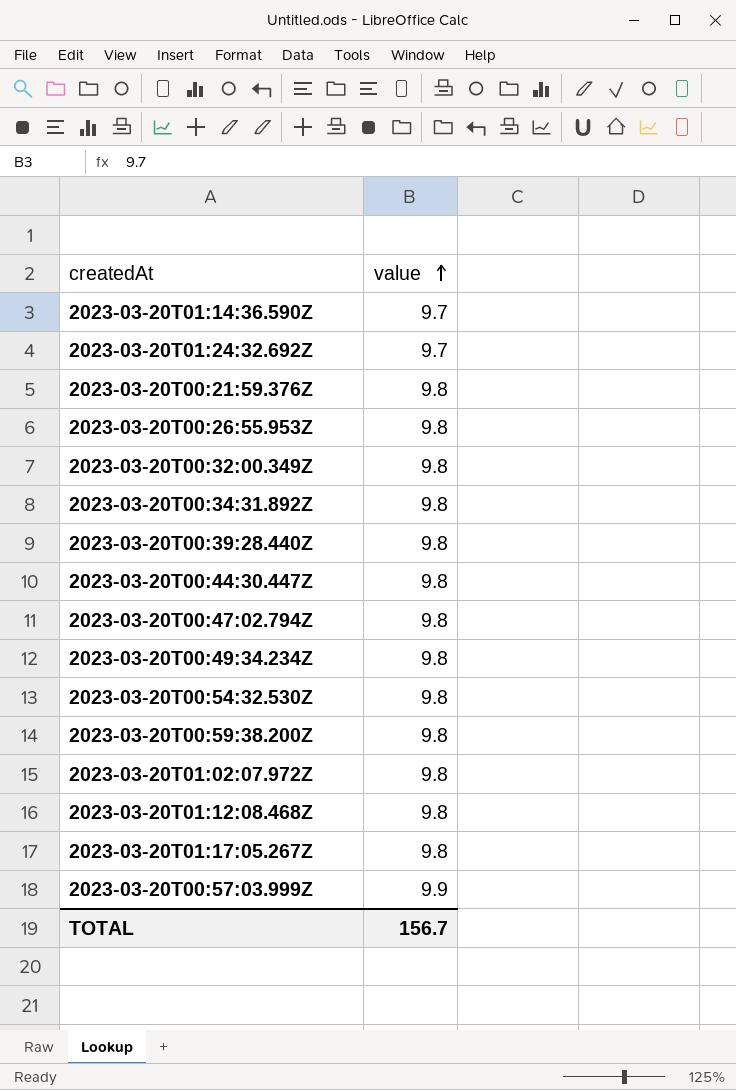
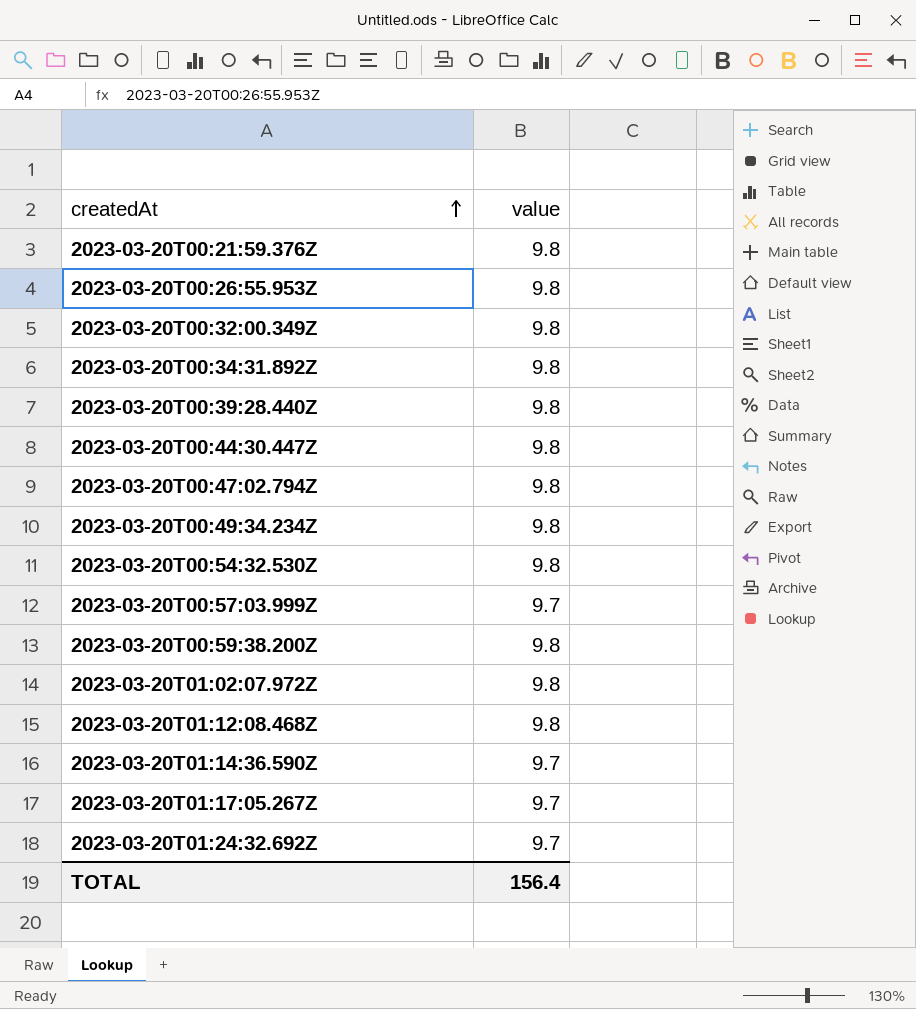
row order: value ascending -> createdAt ascending
2023-03-20T00:57:03.999Z | value: 9.9 -> 9.7
2023-03-20T01:17:05.267Z | value: 9.8 -> 9.7
TOTAL | value: 156.7 -> 156.4

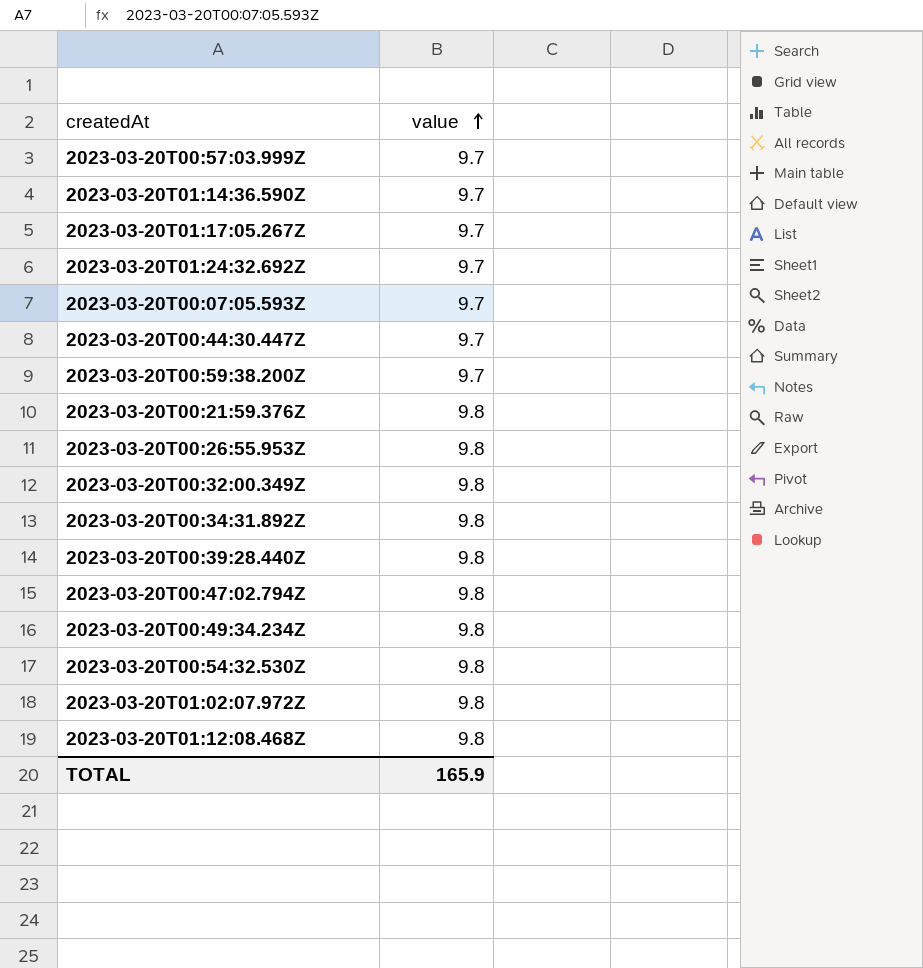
row order: createdAt ascending -> value ascending
row 2023-03-20T00:07:05.593Z: none -> 9.7
2023-03-20T00:44:30.447Z | value: 9.8 -> 9.7
2023-03-20T00:59:38.200Z | value: 9.8 -> 9.7
TOTAL | value: 156.4 -> 165.9

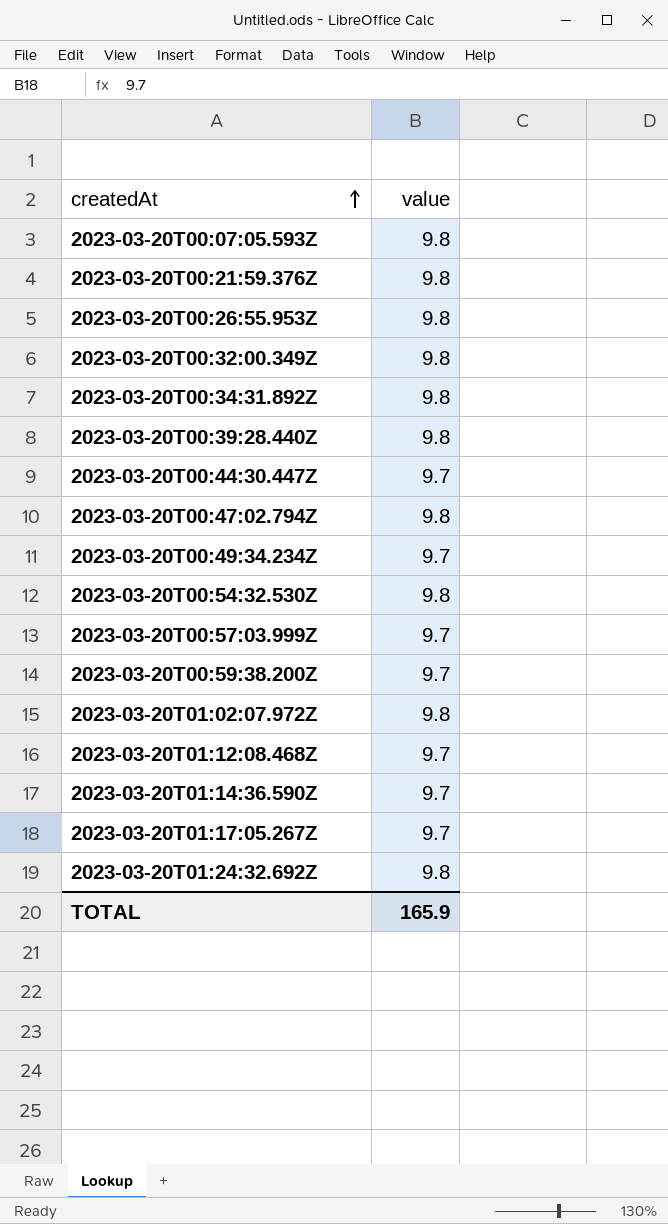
row order: value ascending -> createdAt ascending
2023-03-20T00:07:05.593Z | value: 9.7 -> 9.8
2023-03-20T00:49:34.234Z | value: 9.8 -> 9.7
2023-03-20T01:12:08.468Z | value: 9.8 -> 9.7
2023-03-20T01:24:32.692Z | value: 9.7 -> 9.8

